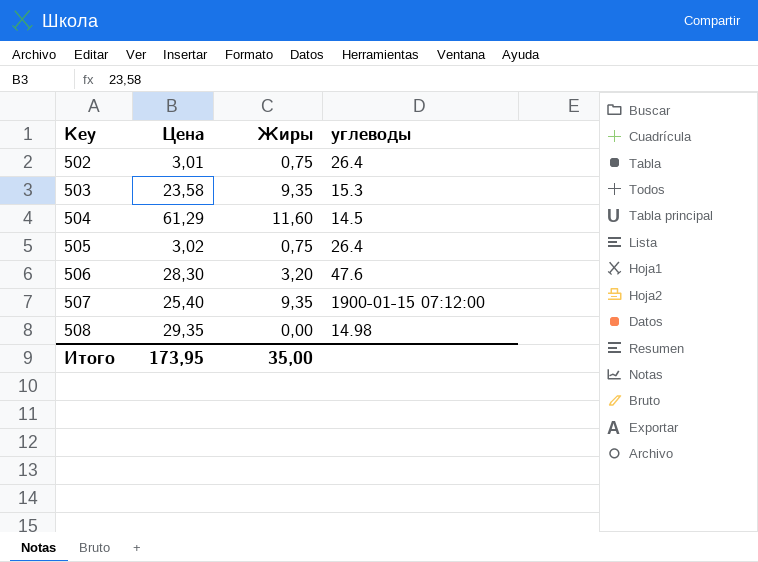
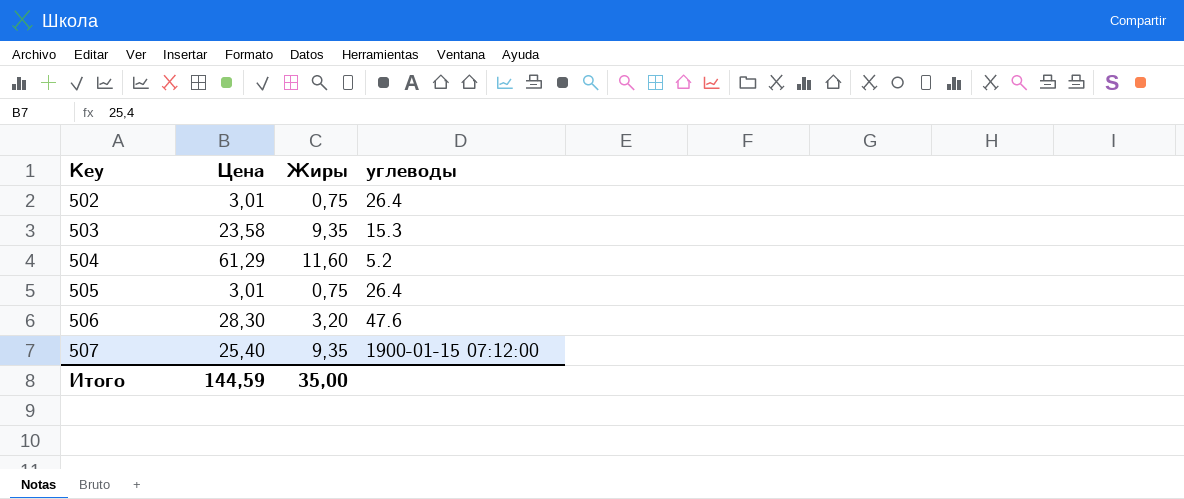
row 508: 29,35 | 0,00 | 14.98 -> none
504 | углеводы: 14.5 -> 5.2
505 | Цена: 3,02 -> 3,01
Итого | Цена: 173,95 -> 144,59

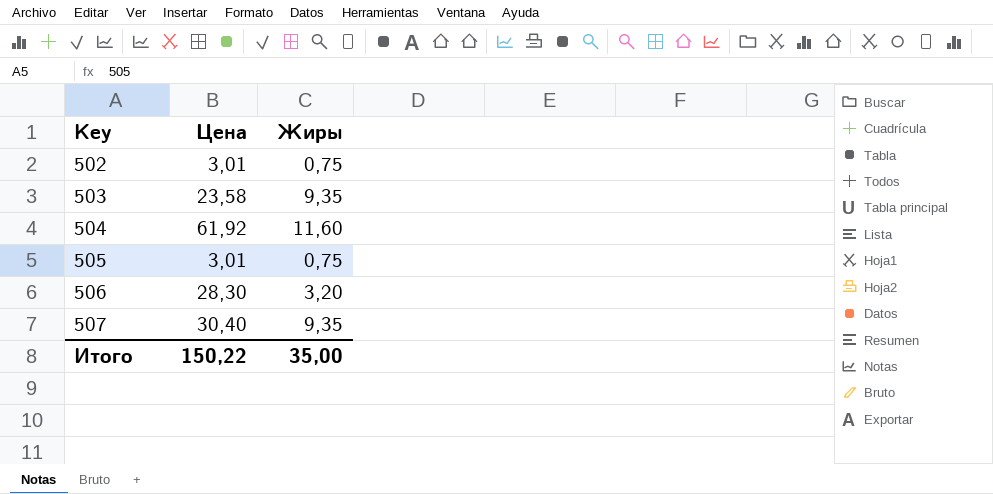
column углеводы | position: 4 -> none
504 | Цена: 61,29 -> 61,92
507 | Цена: 25,40 -> 30,40
Итого | Цена: 144,59 -> 150,22

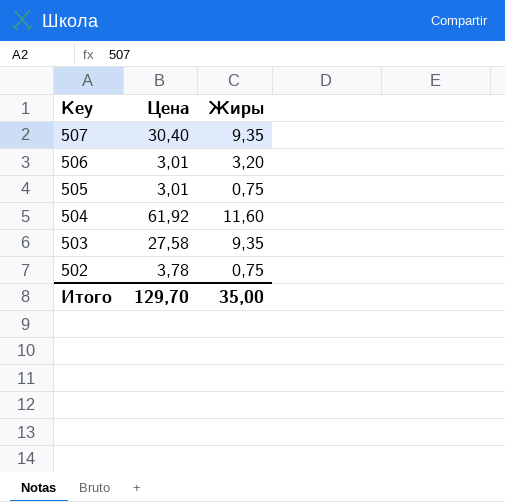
row order: Key ascending -> Key descending
506 | Цена: 28,30 -> 3,01
503 | Цена: 23,58 -> 27,58
502 | Цена: 3,01 -> 3,78
Итого | Цена: 150,22 -> 129,70

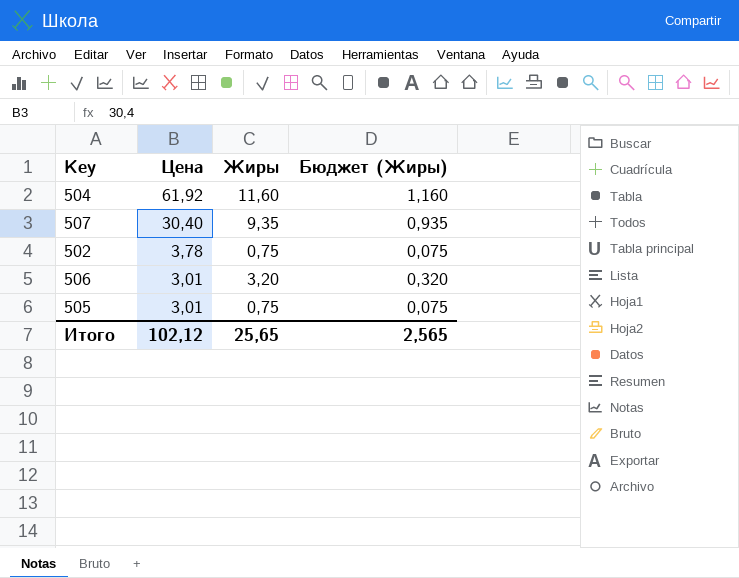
row order: Key descending -> Цена descending
column Бюджет (Жиры) | formula: none -> [Жиры] * 0,1
row 503: 27,58 | 9,35 -> none
Итого | Цена: 129,70 -> 102,12
Итого | Жиры: 35,00 -> 25,65

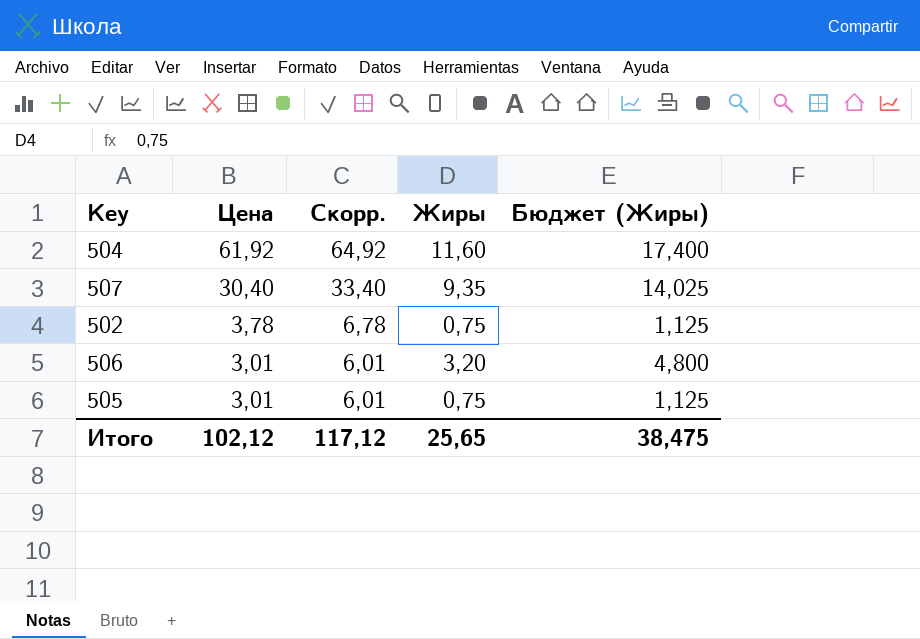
column Скорр. | formula: none -> [Цена] + 3
column Бюджет (Жиры) | formula: [Жиры] * 0,1 -> [Жиры] * 1,5
Итого | Бюджет (Жиры): 2,565 -> 38,475

